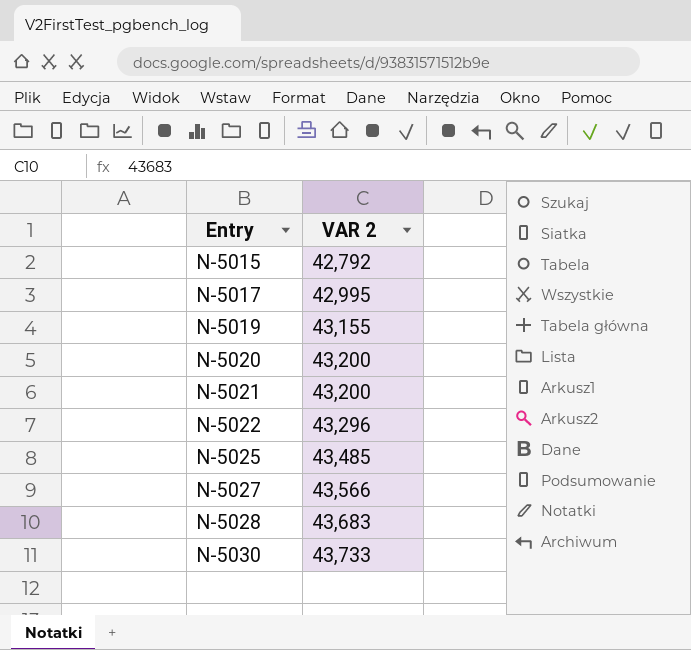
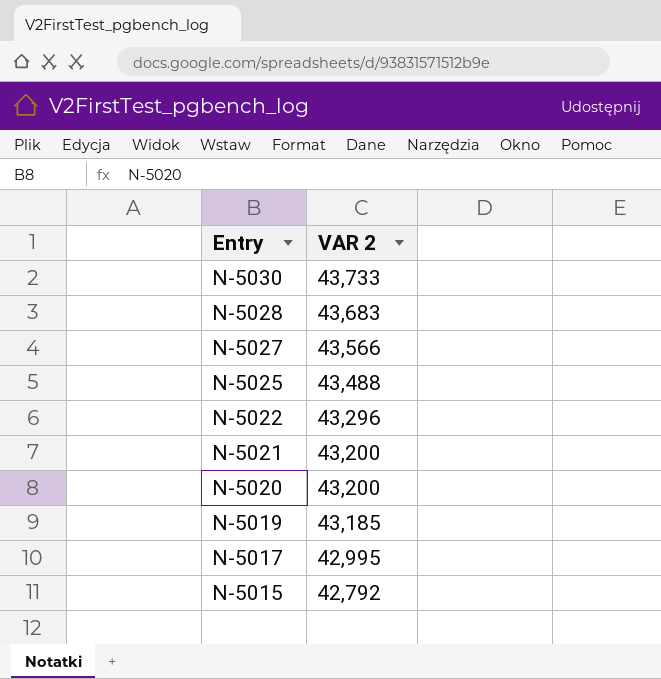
row order: Entry ascending -> Entry descending
N-5025 | VAR 2: 43,485 -> 43,488
N-5019 | VAR 2: 43,155 -> 43,185

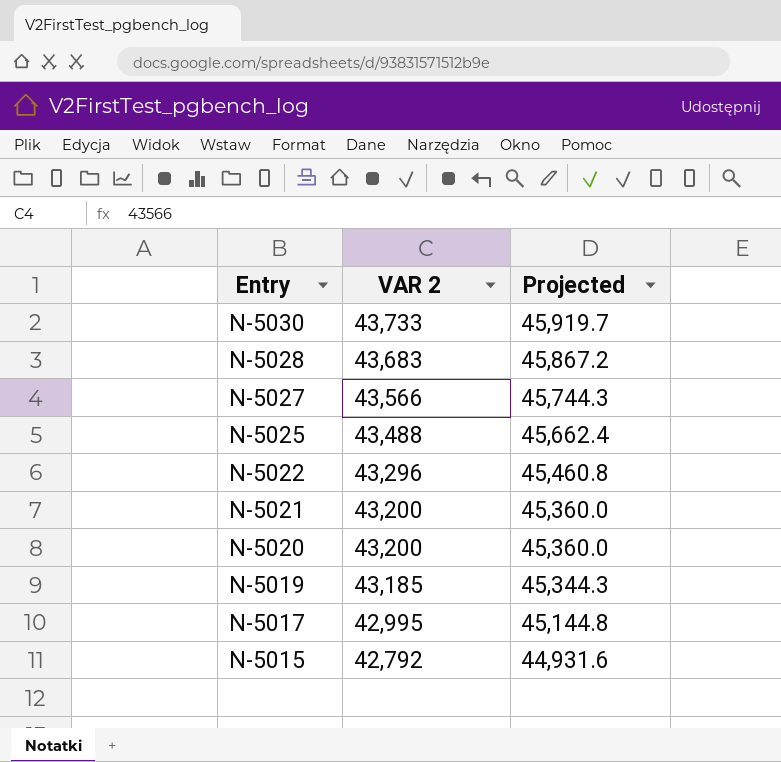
column Projected | formula: none -> [VAR 2] * 1.05

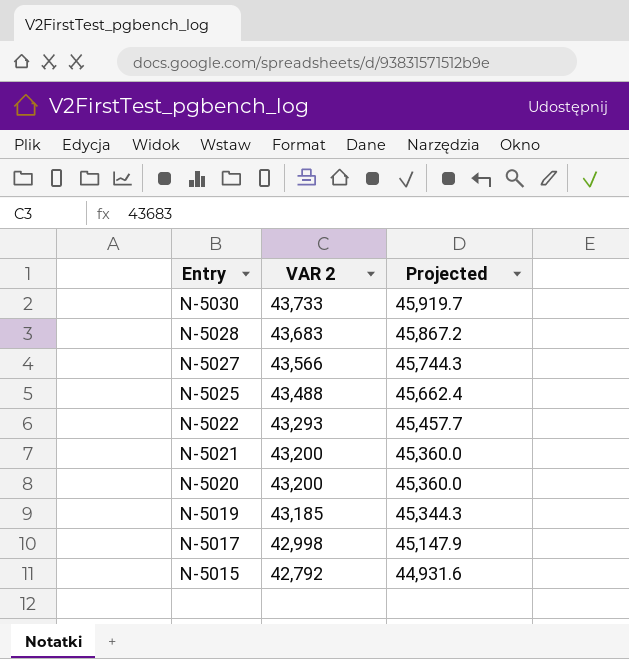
N-5022 | VAR 2: 43,296 -> 43,293
N-5022 | Projected: 45,460.8 -> 45,457.7
N-5017 | VAR 2: 42,995 -> 42,998
N-5017 | Projected: 45,144.8 -> 45,147.9

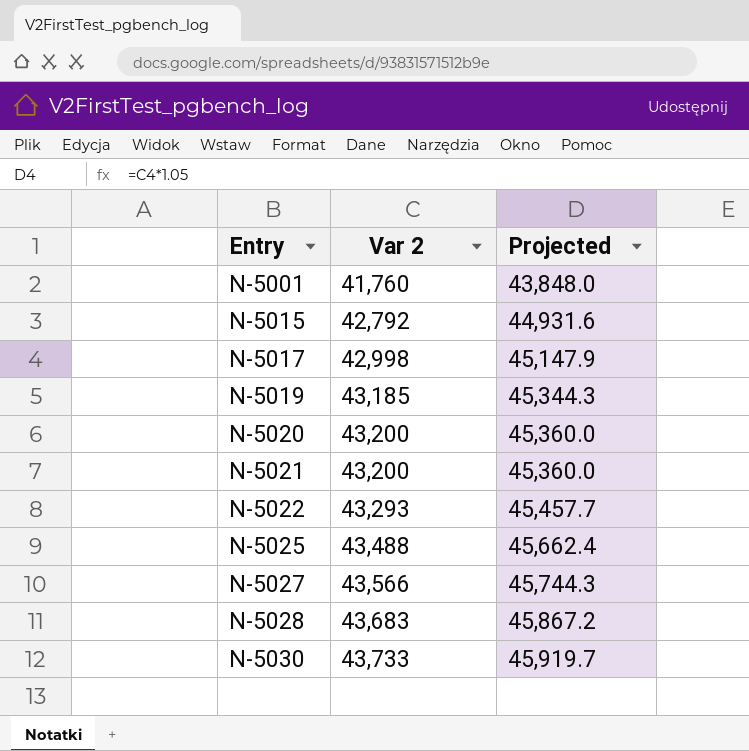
row order: Entry descending -> Entry ascending
column name: VAR 2 -> Var 2
row N-5001: none -> 41,760 | 43,848.0

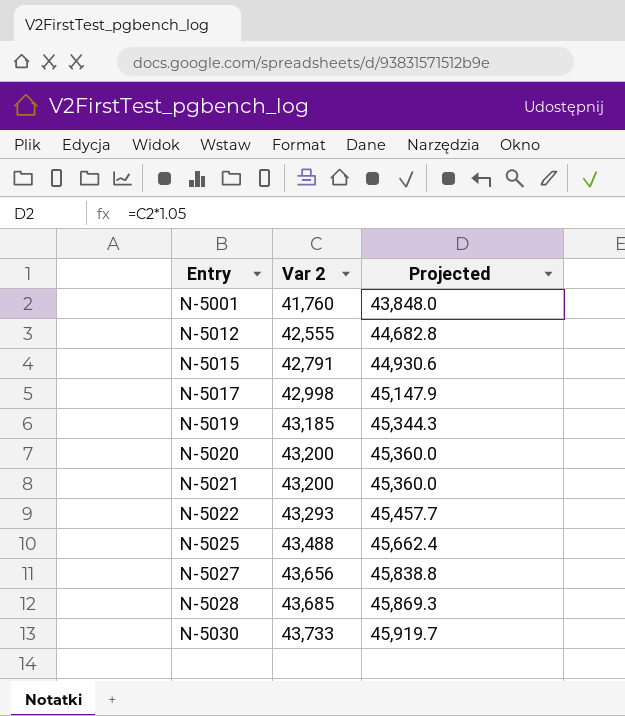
row N-5012: none -> 42,555 | 44,682.8
N-5015 | Var 2: 42,792 -> 42,791
N-5015 | Projected: 44,931.6 -> 44,930.6
N-5027 | Var 2: 43,566 -> 43,656
N-5027 | Projected: 45,744.3 -> 45,838.8
N-5028 | Var 2: 43,683 -> 43,685
N-5028 | Projected: 45,867.2 -> 45,869.3

